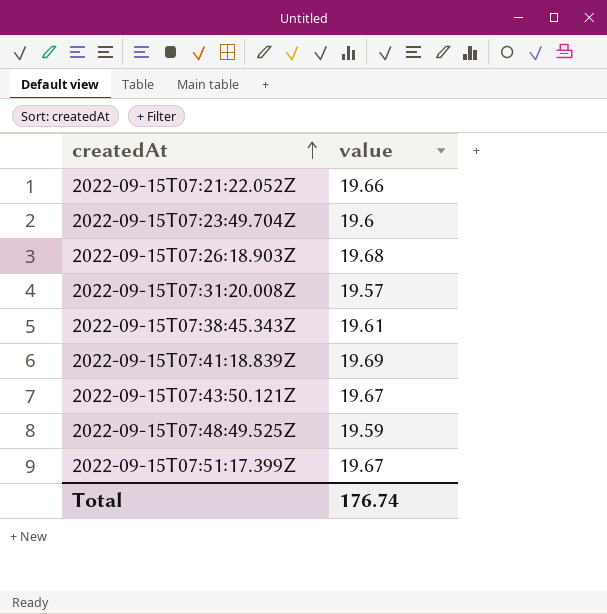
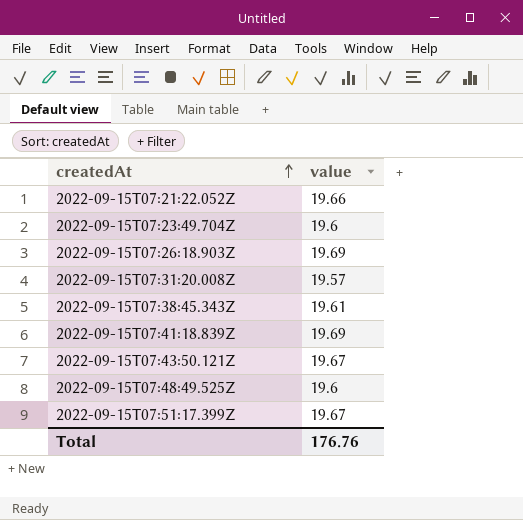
2022-09-15T07:26:18.903Z | value: 19.68 -> 19.69
2022-09-15T07:48:49.525Z | value: 19.59 -> 19.6
Total | value: 176.74 -> 176.76

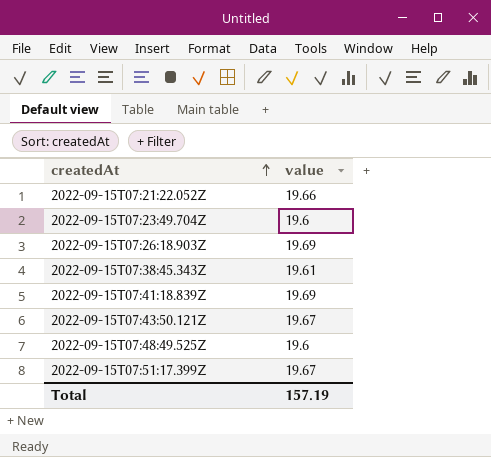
row 2022-09-15T07:31:20.008Z: 19.57 -> none
Total | value: 176.76 -> 157.19

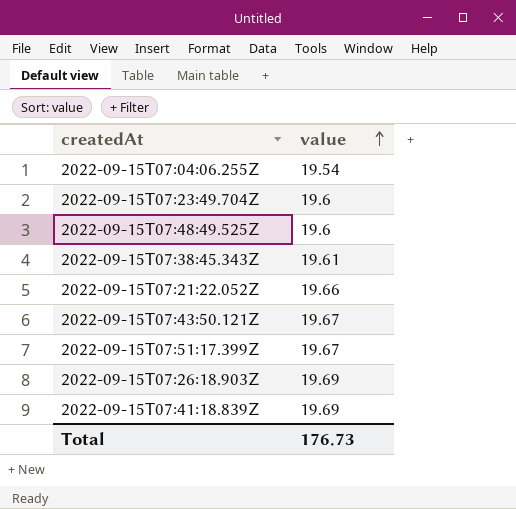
row order: createdAt ascending -> value ascending
row 2022-09-15T07:04:06.255Z: none -> 19.54
Total | value: 157.19 -> 176.73

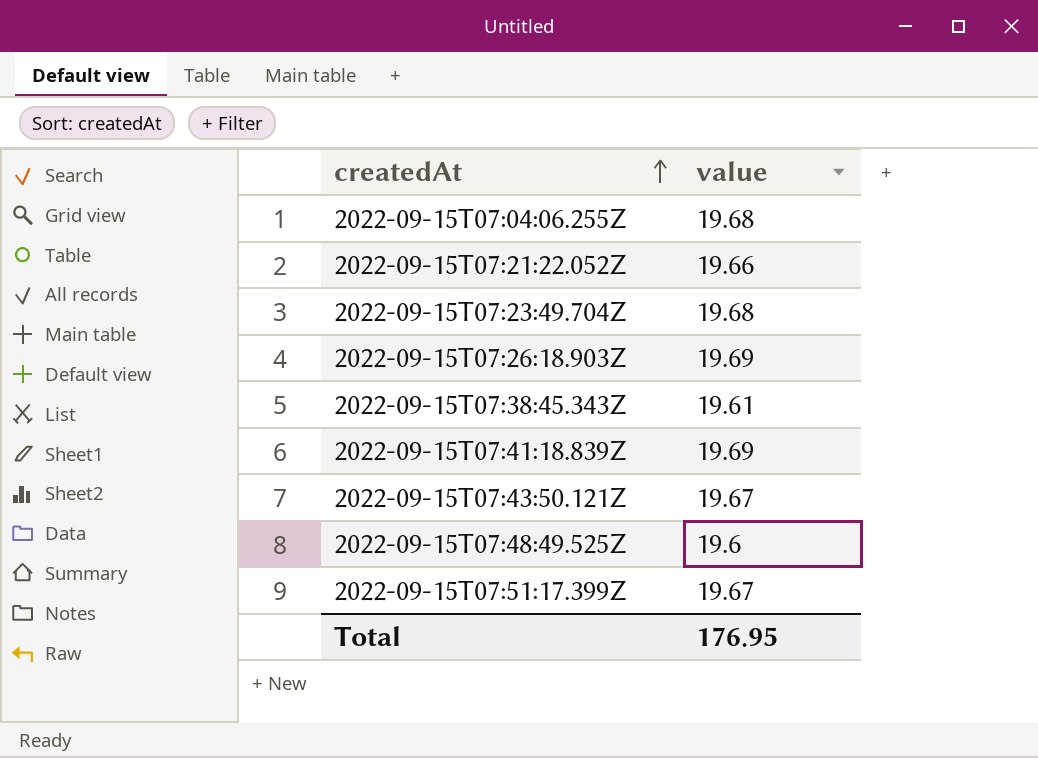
row order: value ascending -> createdAt ascending
2022-09-15T07:04:06.255Z | value: 19.54 -> 19.68
2022-09-15T07:23:49.704Z | value: 19.6 -> 19.68
Total | value: 176.73 -> 176.95

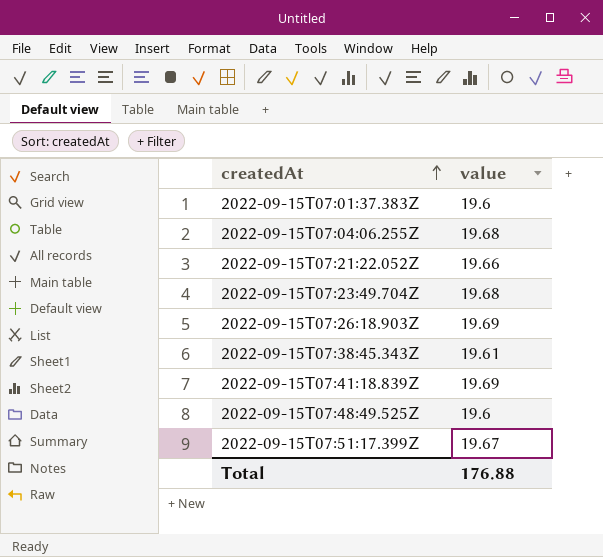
row 2022-09-15T07:43:50.121Z: 19.67 -> none
row 2022-09-15T07:01:37.383Z: none -> 19.6
Total | value: 176.95 -> 176.88

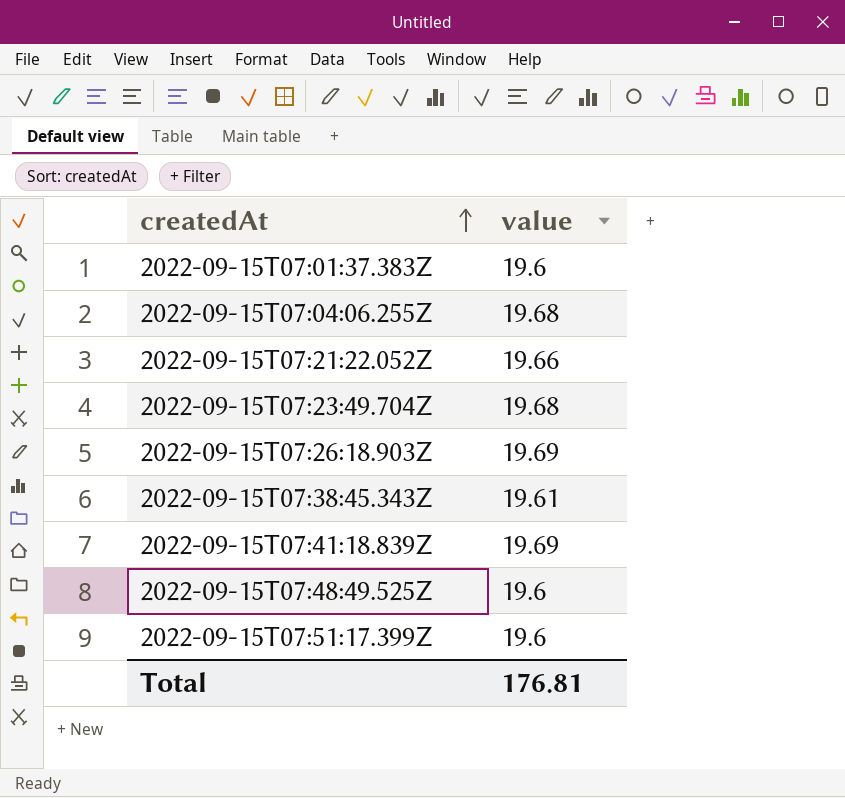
2022-09-15T07:51:17.399Z | value: 19.67 -> 19.6
Total | value: 176.88 -> 176.81

